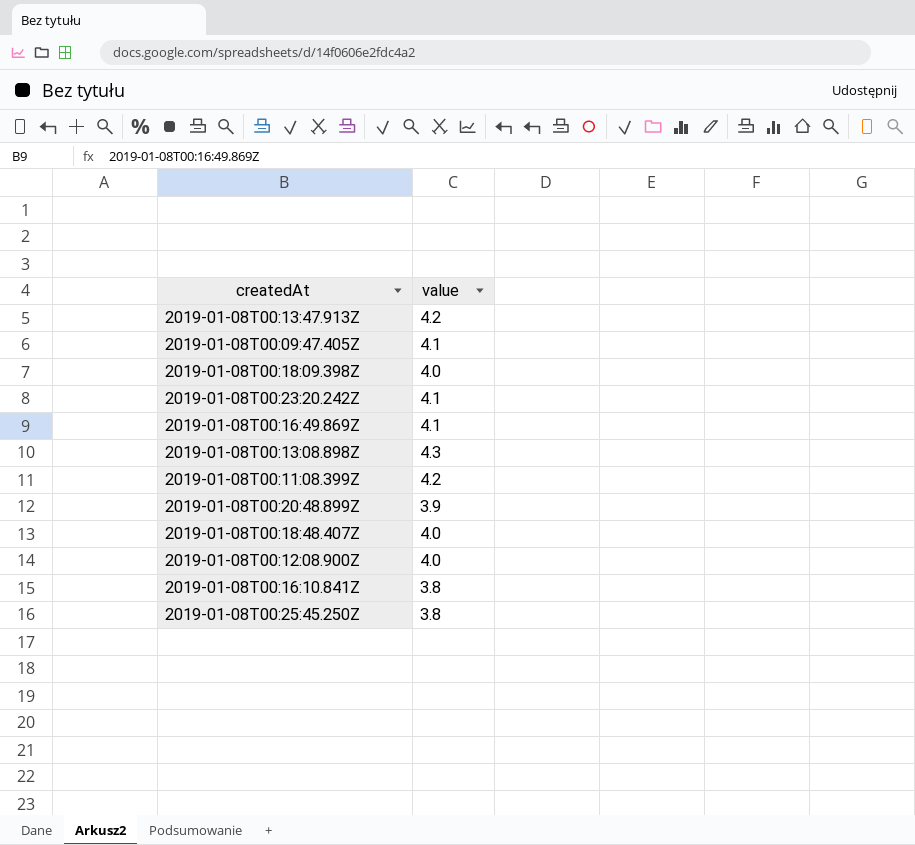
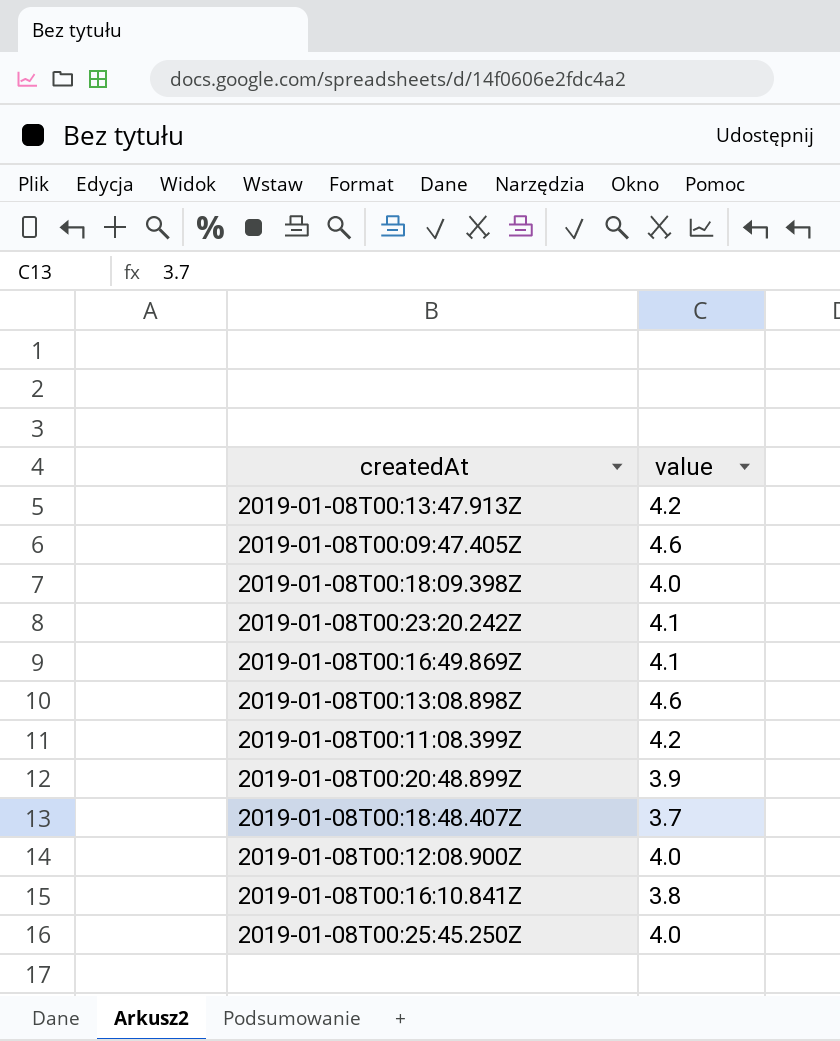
2019-01-08T00:09:47.405Z | value: 4.1 -> 4.6
2019-01-08T00:13:08.898Z | value: 4.3 -> 4.6
2019-01-08T00:18:48.407Z | value: 4.0 -> 3.7
2019-01-08T00:25:45.250Z | value: 3.8 -> 4.0

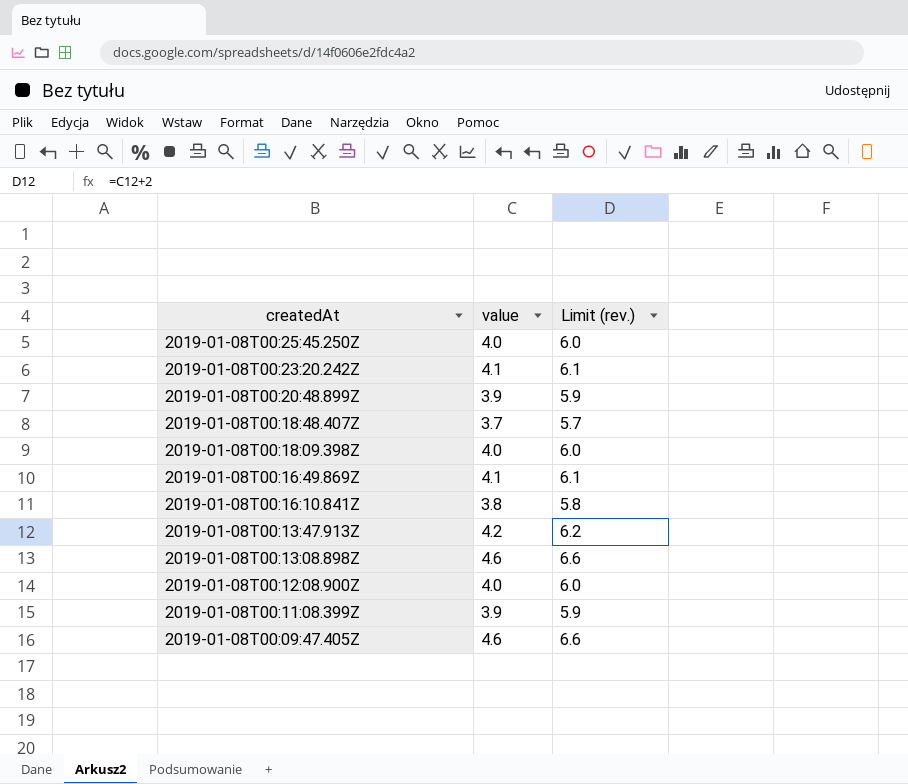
row order: none -> createdAt descending
column Limit (rev.) | formula: none -> [value] + 2
2019-01-08T00:11:08.399Z | value: 4.2 -> 3.9

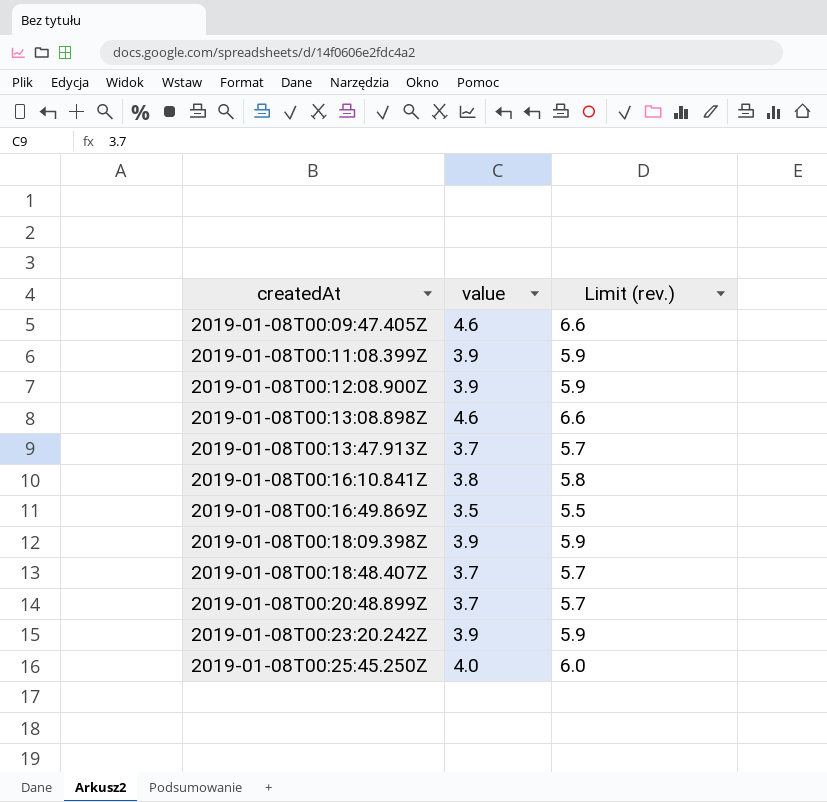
row order: createdAt descending -> createdAt ascending
2019-01-08T00:12:08.900Z | value: 4.0 -> 3.9
2019-01-08T00:12:08.900Z | Limit (rev.): 6.0 -> 5.9
2019-01-08T00:13:47.913Z | value: 4.2 -> 3.7
2019-01-08T00:13:47.913Z | Limit (rev.): 6.2 -> 5.7
2019-01-08T00:16:49.869Z | value: 4.1 -> 3.5
2019-01-08T00:16:49.869Z | Limit (rev.): 6.1 -> 5.5
2019-01-08T00:18:09.398Z | value: 4.0 -> 3.9
2019-01-08T00:18:09.398Z | Limit (rev.): 6.0 -> 5.9
2019-01-08T00:20:48.899Z | value: 3.9 -> 3.7
2019-01-08T00:20:48.899Z | Limit (rev.): 5.9 -> 5.7
2019-01-08T00:23:20.242Z | value: 4.1 -> 3.9
2019-01-08T00:23:20.242Z | Limit (rev.): 6.1 -> 5.9

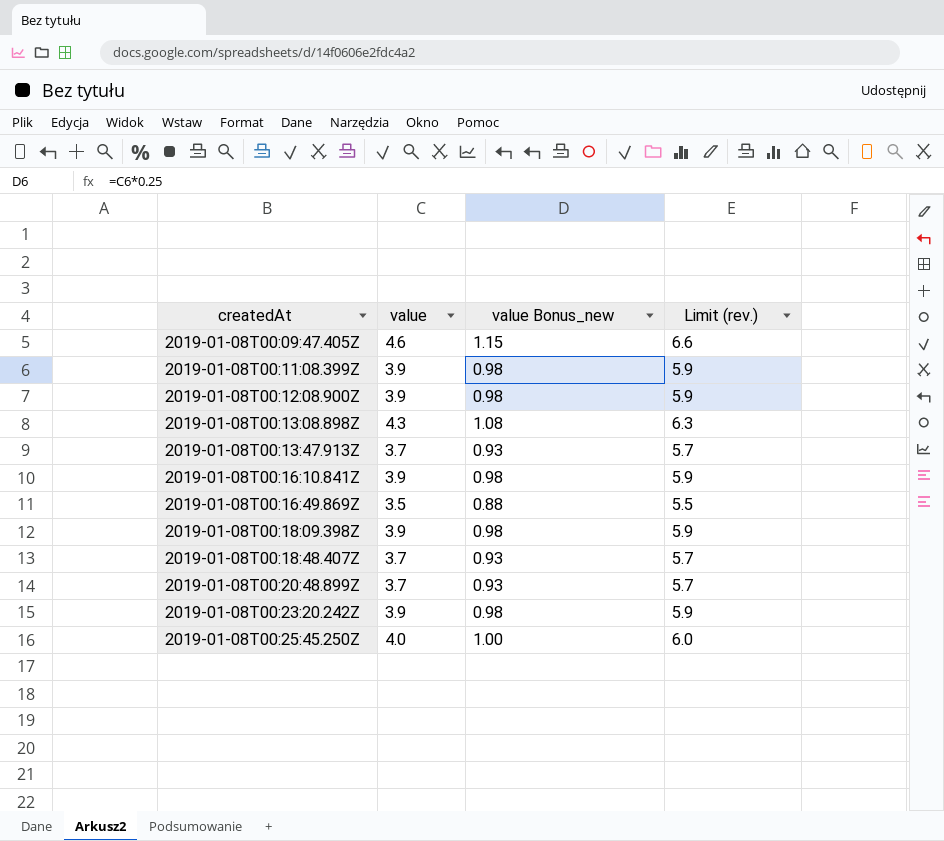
column value Bonus_new | formula: none -> [value] * 0.25
2019-01-08T00:13:08.898Z | value: 4.6 -> 4.3
2019-01-08T00:13:08.898Z | Limit (rev.): 6.6 -> 6.3
2019-01-08T00:16:10.841Z | value: 3.8 -> 3.9
2019-01-08T00:16:10.841Z | Limit (rev.): 5.8 -> 5.9

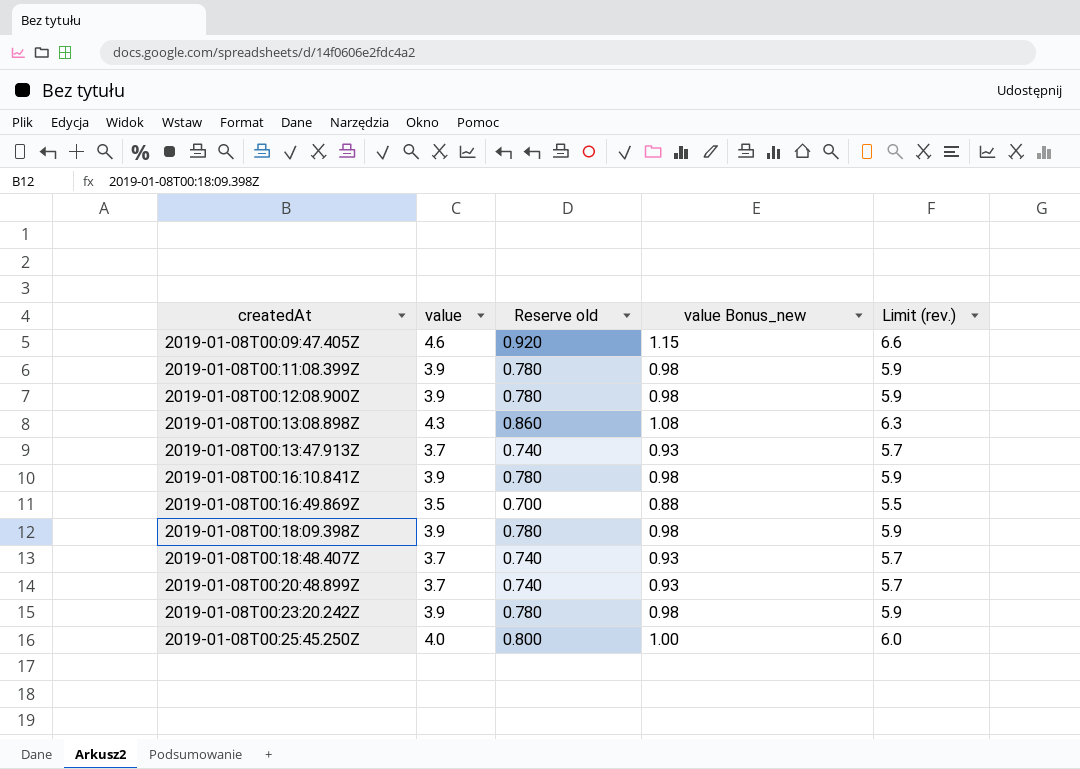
column Reserve old | formula: none -> [value] * 0.2

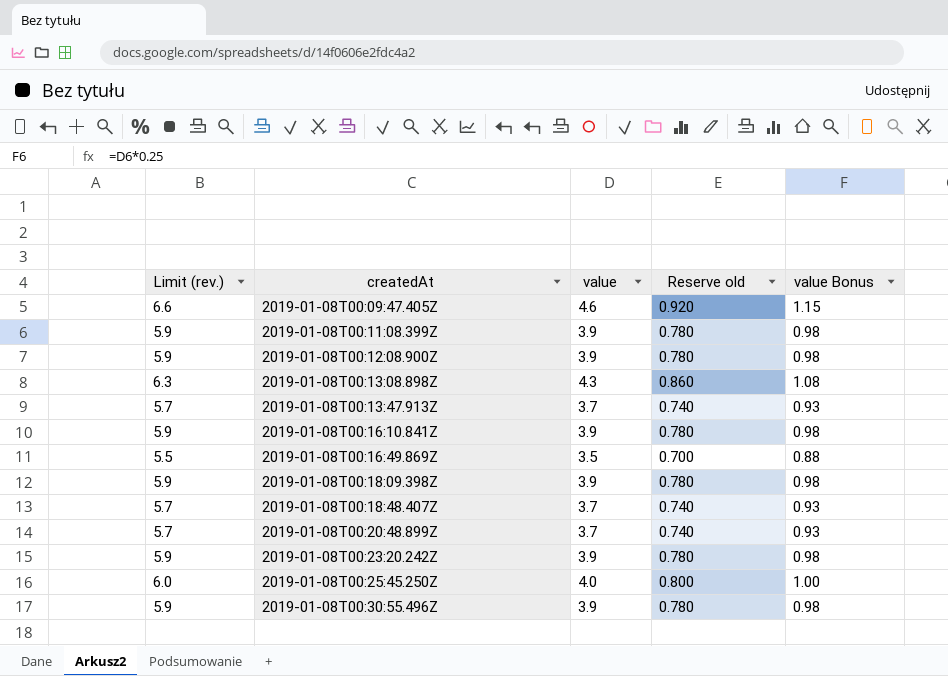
column Limit (rev.) | position: 5 -> 1
column name: value Bonus_new -> value Bonus
row 2019-01-08T00:30:55.496Z: none -> 5.9 | 3.9 | 0.780 | 0.98

